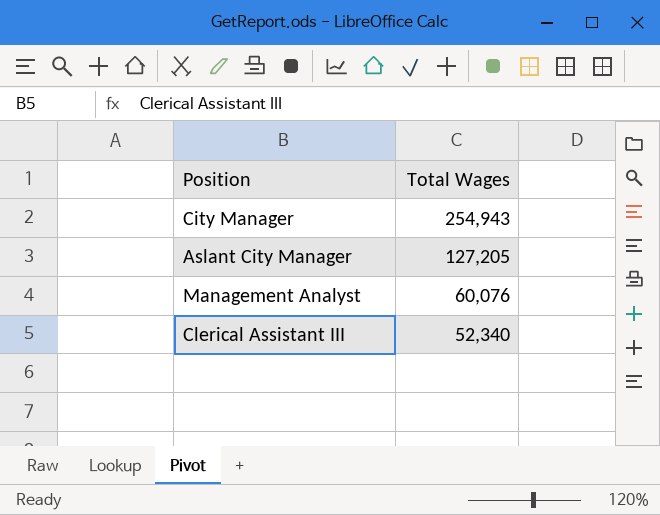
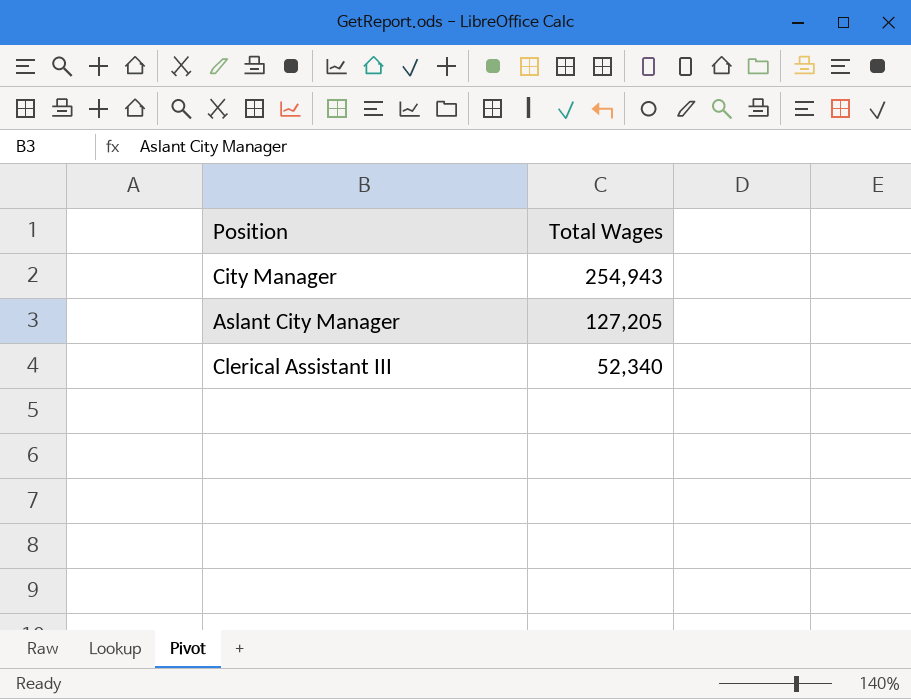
row Management Analyst: 60,076 -> none

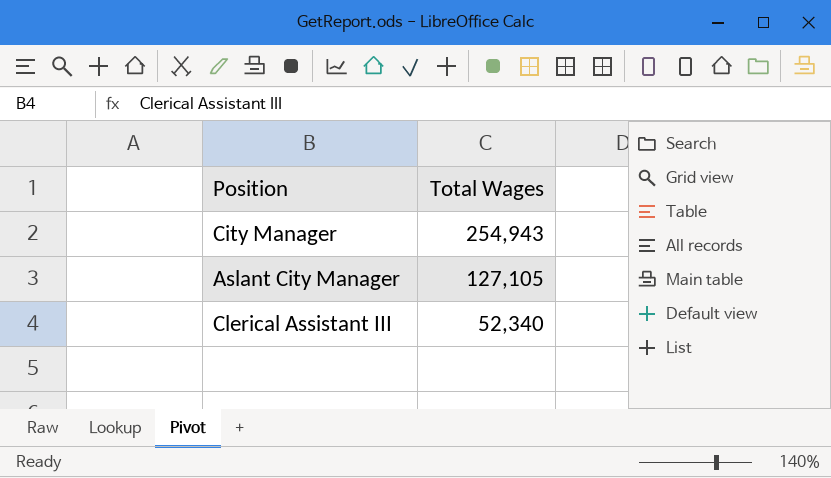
Aslant City Manager | Total Wages: 127,205 -> 127,105

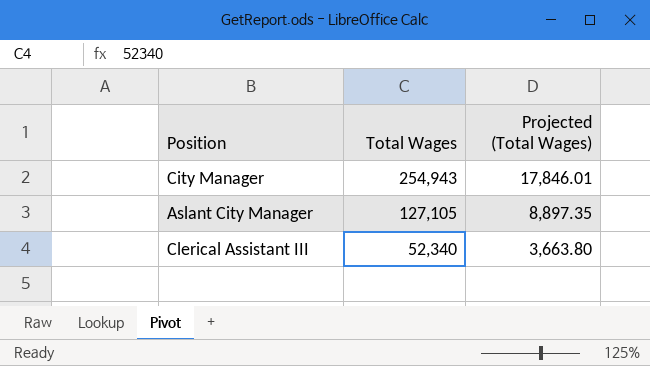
column Projected (Total Wages) | formula: none -> [Total Wages] * 0.07

